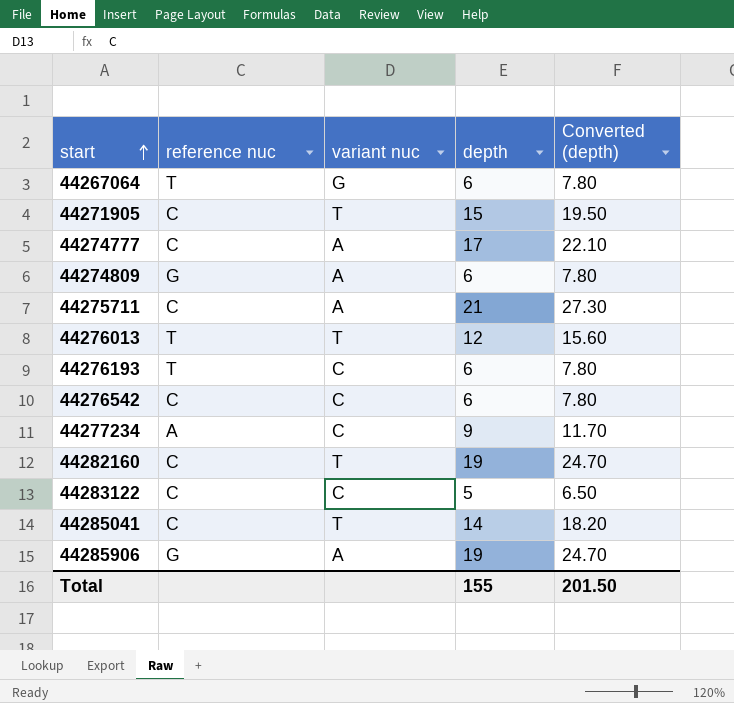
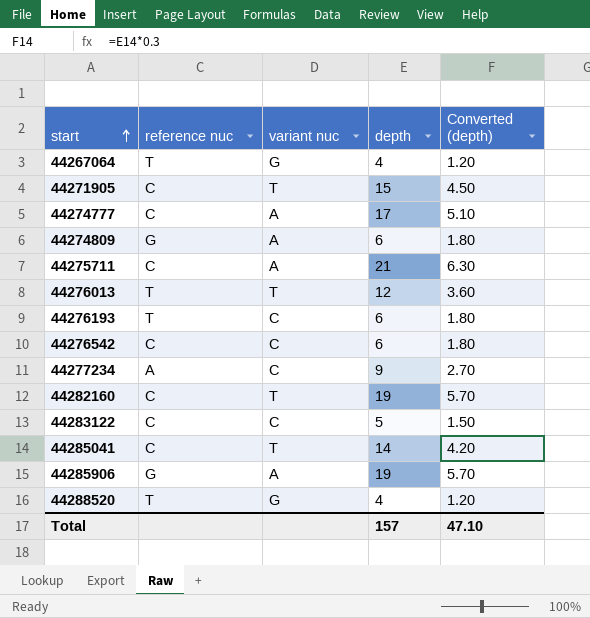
column Converted (depth) | formula: [depth] * 1.3 -> [depth] * 0.3
44267064 | depth: 6 -> 4
row 44288520: none -> T | G | 4 | 1.20
Total | depth: 155 -> 157
Total | Converted (depth): 201.50 -> 47.10

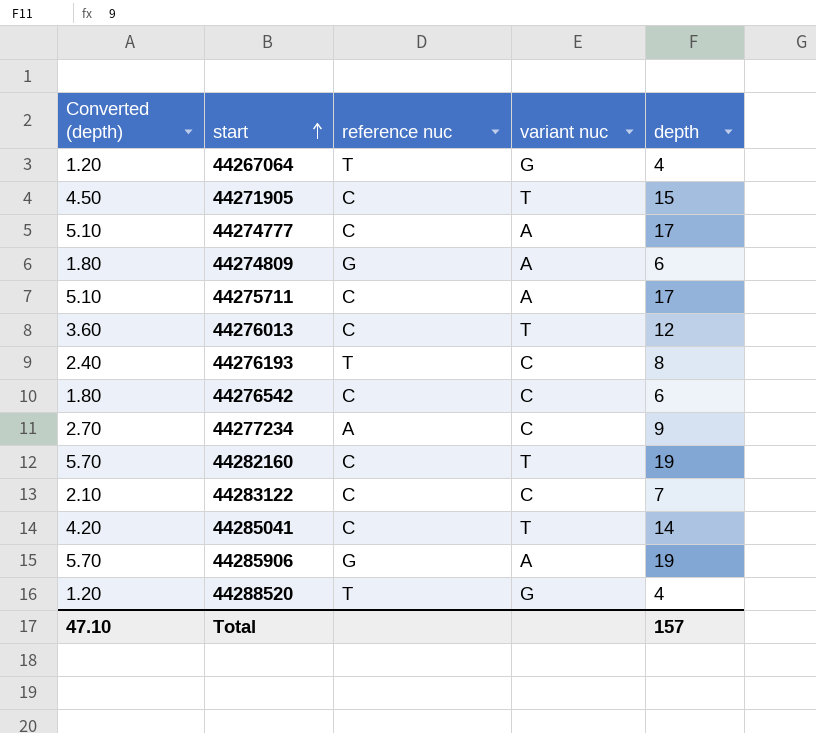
column Converted (depth) | position: 5 -> 1
44275711 | Converted (depth): 6.30 -> 5.10
44275711 | depth: 21 -> 17
44276013 | reference nuc: T -> C
44276193 | Converted (depth): 1.80 -> 2.40
44276193 | depth: 6 -> 8
44283122 | Converted (depth): 1.50 -> 2.10
44283122 | depth: 5 -> 7

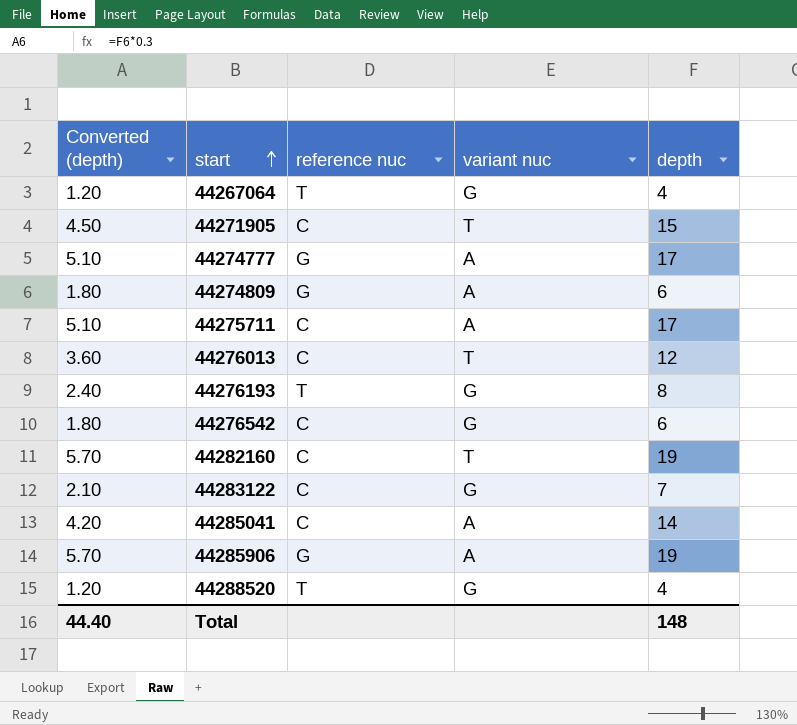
row 44277234: 2.70 | A | C | 9 -> none
44274777 | reference nuc: C -> G
44276193 | variant nuc: C -> G
44276542 | variant nuc: C -> G
44283122 | variant nuc: C -> G
44285041 | variant nuc: T -> A
Total | Converted (depth): 47.10 -> 44.40
Total | depth: 157 -> 148

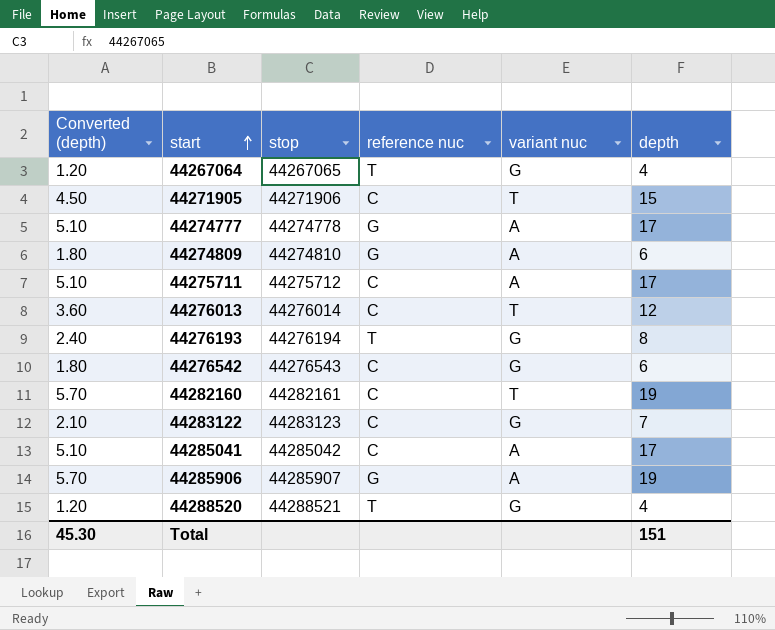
column stop | position: none -> 3
44285041 | Converted (depth): 4.20 -> 5.10
44285041 | depth: 14 -> 17
Total | Converted (depth): 44.40 -> 45.30
Total | depth: 148 -> 151

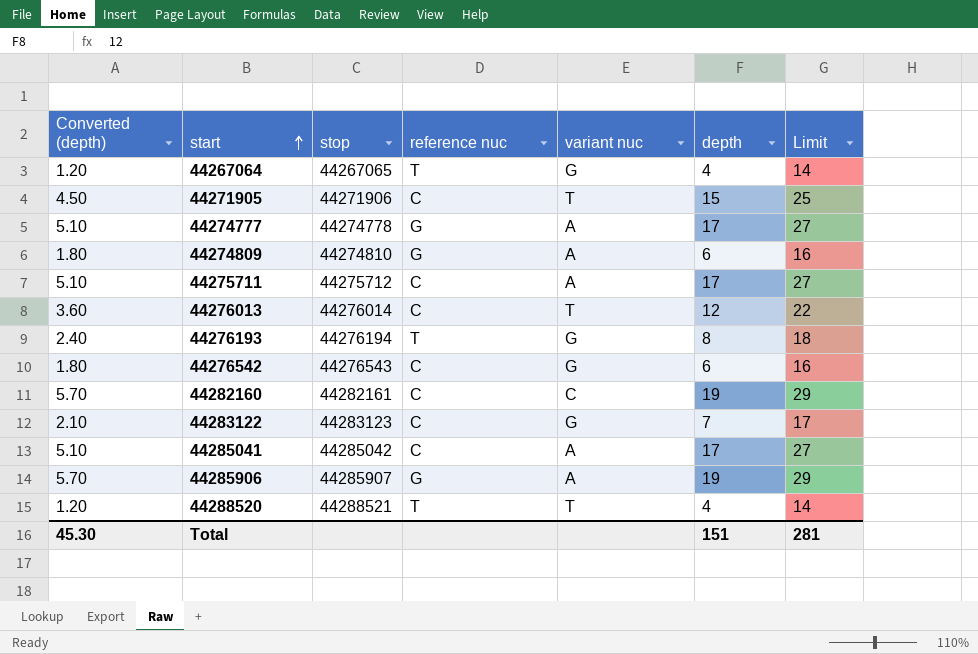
column Limit | formula: none -> [depth] + 10
44282160 | variant nuc: T -> C
44288520 | variant nuc: G -> T

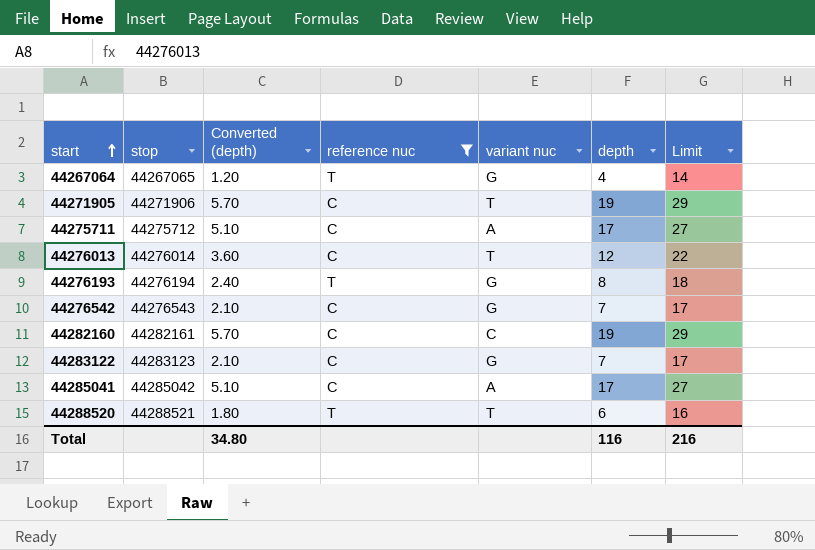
filter: none -> reference nuc != G
column Converted (depth) | position: 1 -> 3
44271905 | Converted (depth): 4.50 -> 5.70
44271905 | depth: 15 -> 19
44271905 | Limit: 25 -> 29
44276542 | Converted (depth): 1.80 -> 2.10
44276542 | depth: 6 -> 7
44276542 | Limit: 16 -> 17
44288520 | Converted (depth): 1.20 -> 1.80
44288520 | depth: 4 -> 6
44288520 | Limit: 14 -> 16
Total | Converted (depth): 45.30 -> 34.80
Total | depth: 151 -> 116
Total | Limit: 281 -> 216

